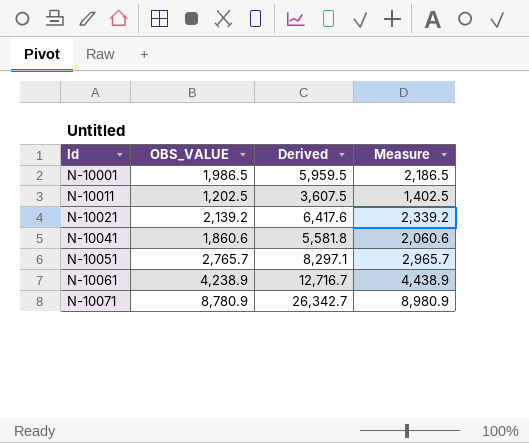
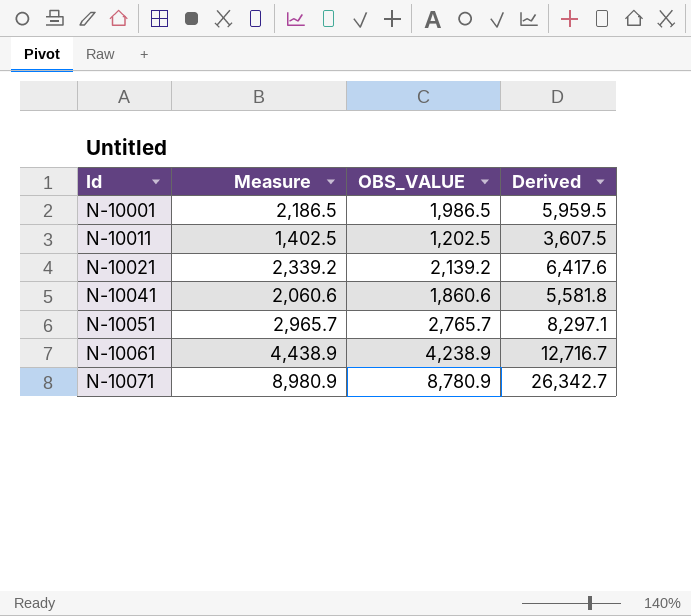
column Measure | position: 4 -> 2

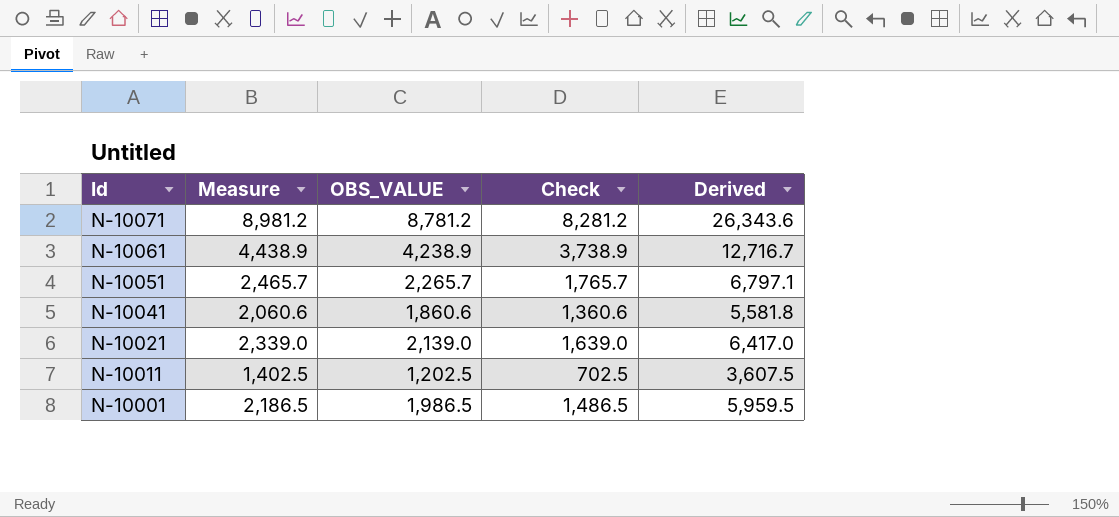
row order: Id ascending -> Id descending
column Check | formula: none -> [OBS_VALUE] - 500
N-10071 | Measure: 8,980.9 -> 8,981.2
N-10071 | OBS_VALUE: 8,780.9 -> 8,781.2
N-10071 | Derived: 26,342.7 -> 26,343.6
N-10051 | Measure: 2,965.7 -> 2,465.7
N-10051 | OBS_VALUE: 2,765.7 -> 2,265.7
N-10051 | Derived: 8,297.1 -> 6,797.1
N-10021 | Measure: 2,339.2 -> 2,339.0
N-10021 | OBS_VALUE: 2,139.2 -> 2,139.0
N-10021 | Derived: 6,417.6 -> 6,417.0

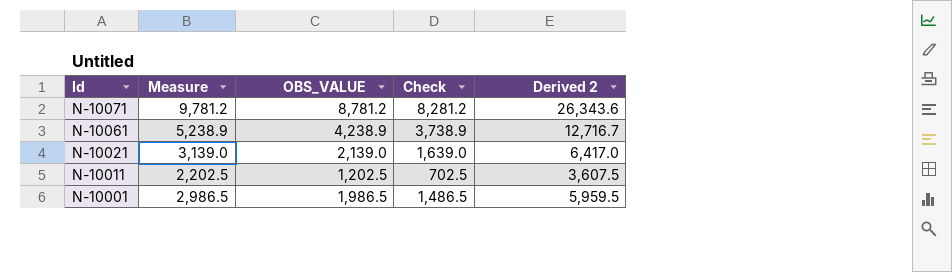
column Measure | formula: [OBS_VALUE] + 200 -> [OBS_VALUE] + 1000
column name: Derived -> Derived 2
row N-10051: 2,465.7 | 2,265.7 | 1,765.7 | 6,797.1 -> none
row N-10041: 2,060.6 | 1,860.6 | 1,360.6 | 5,581.8 -> none

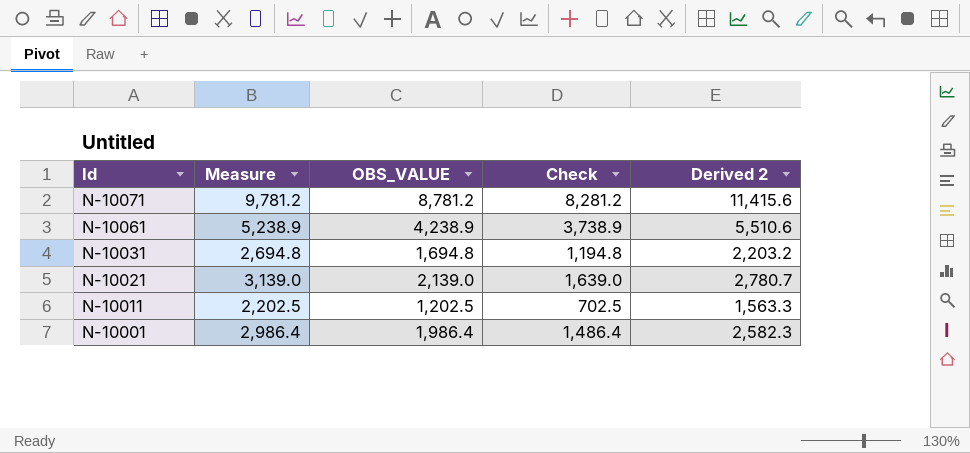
column Derived 2 | formula: [OBS_VALUE] * 3 -> [OBS_VALUE] * 1.3
row N-10031: none -> 2,694.8 | 1,694.8 | 1,194.8 | 2,203.2
N-10001 | Measure: 2,986.5 -> 2,986.4
N-10001 | OBS_VALUE: 1,986.5 -> 1,986.4
N-10001 | Check: 1,486.5 -> 1,486.4

